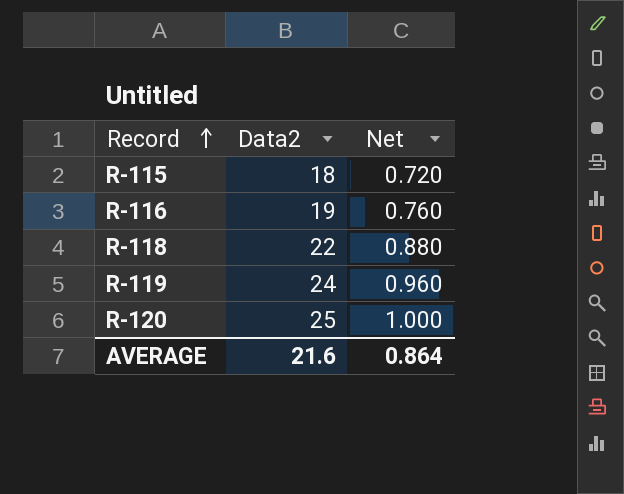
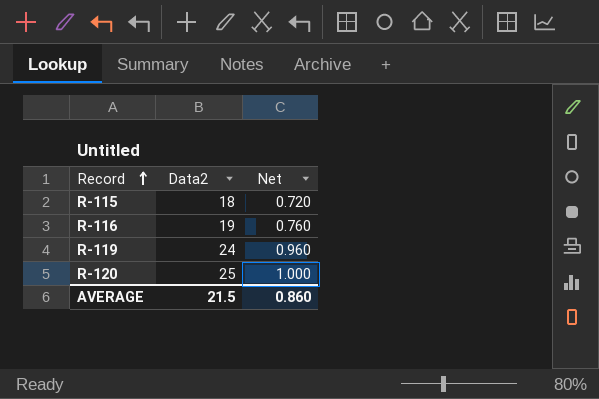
row R-118: 22 | 0.880 -> none
AVERAGE | Data2: 21.6 -> 21.5
AVERAGE | Net: 0.864 -> 0.860

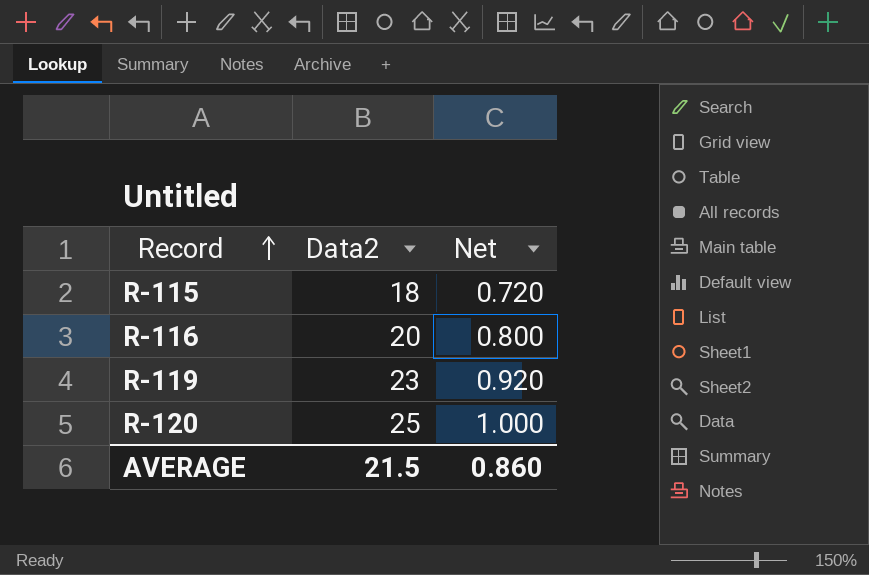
R-116 | Data2: 19 -> 20
R-116 | Net: 0.760 -> 0.800
R-119 | Data2: 24 -> 23
R-119 | Net: 0.960 -> 0.920

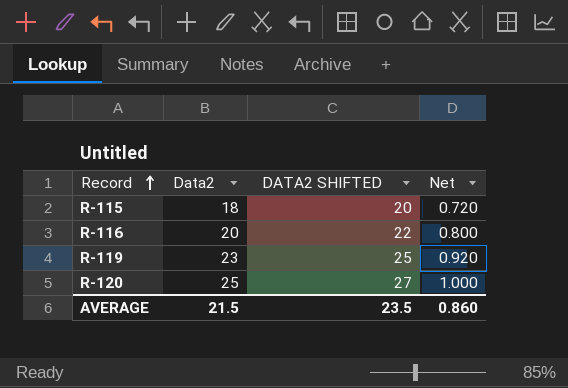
column DATA2 SHIFTED | formula: none -> [Data2] + 2

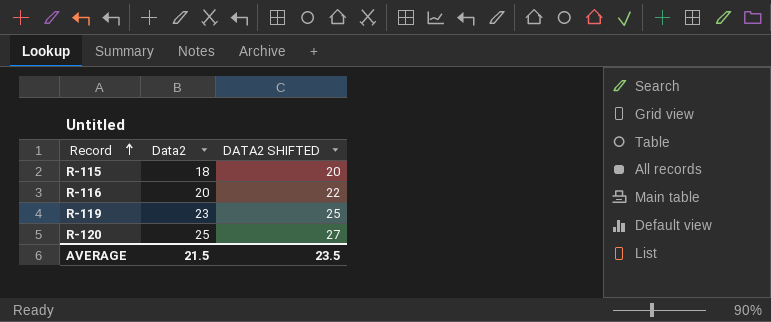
column Net | formula: [Data2] * 0.04 -> none

